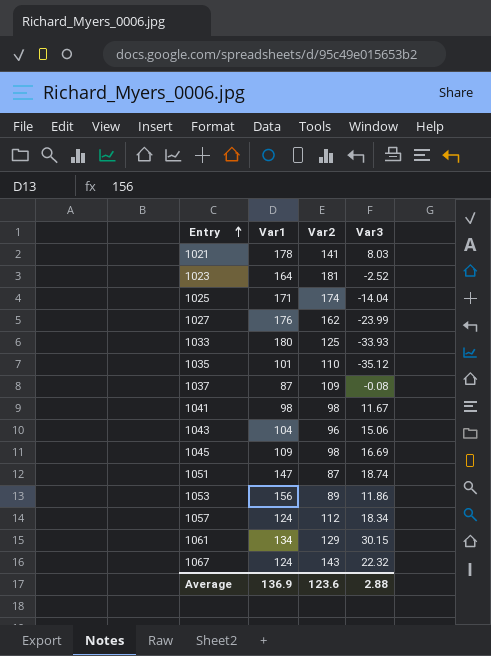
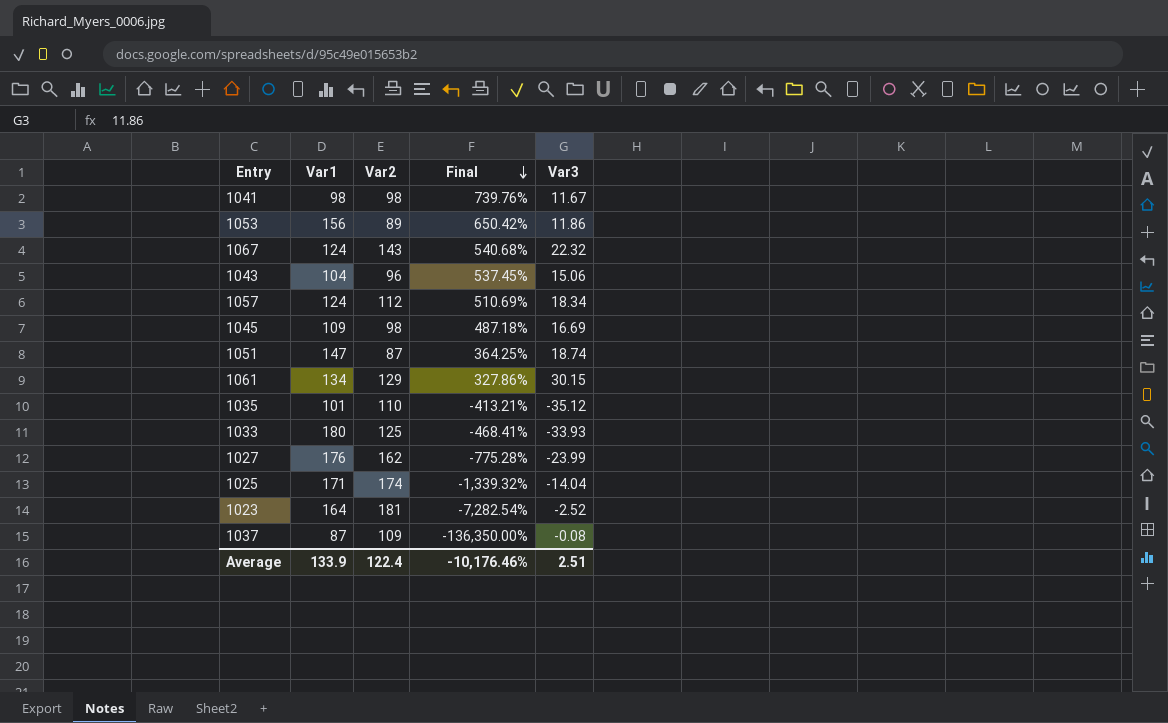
row order: Entry ascending -> Final descending
column Final | formula: none -> ([Var2] - [Var3]) / [Var3]
row 1021: 178 | 141 | 8.03 -> none
Average | Var1: 136.9 -> 133.9
Average | Var2: 123.6 -> 122.4
Average | Var3: 2.88 -> 2.51

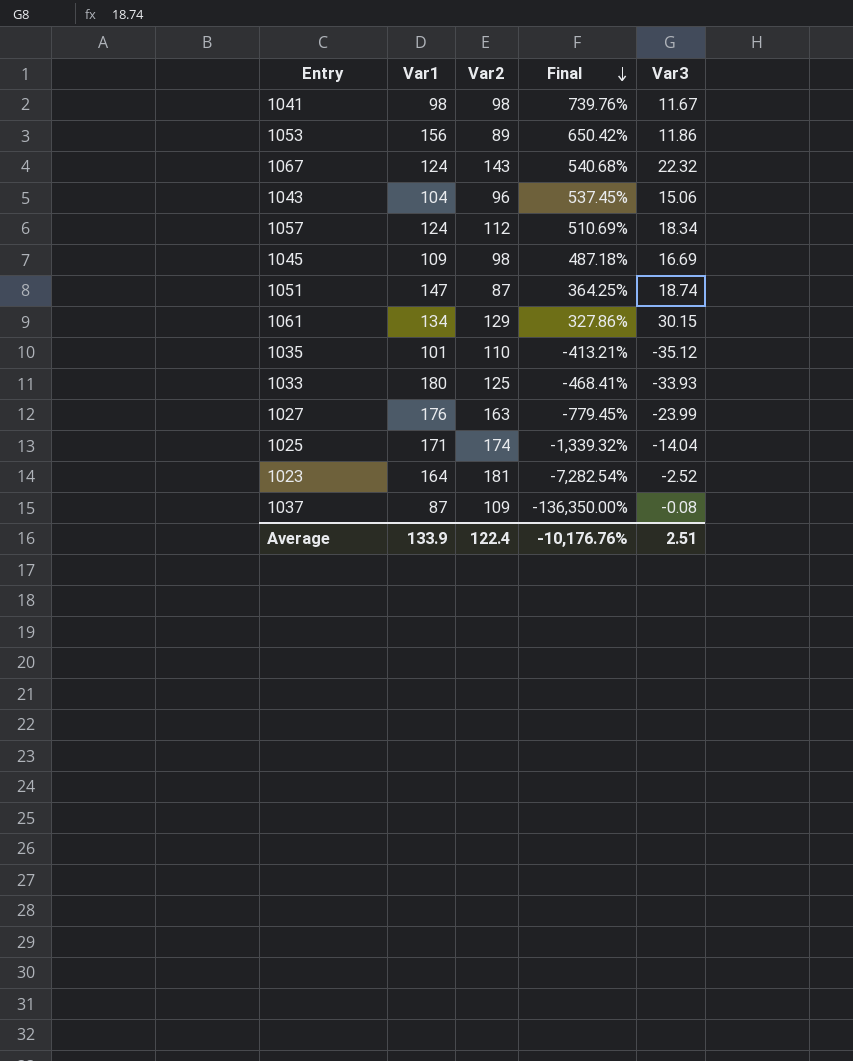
1027 | Var2: 162 -> 163
1027 | Final: -775.28% -> -779.45%
Average | Final: -10,176.46% -> -10,176.76%

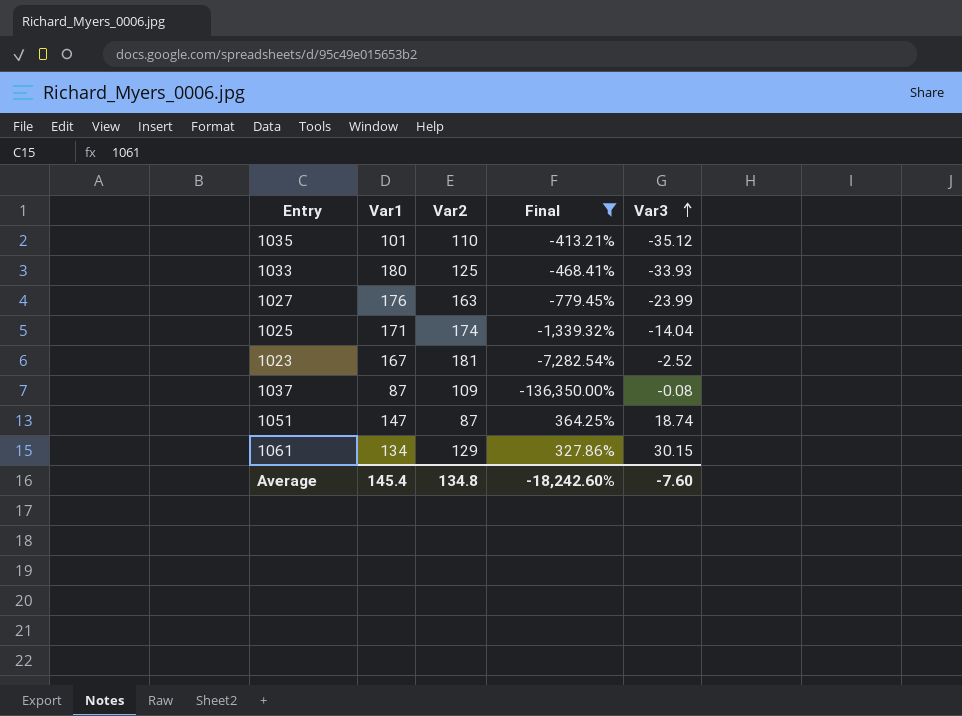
filter: none -> Final <= 364.25%
row order: Final descending -> Var3 ascending
1023 | Var1: 164 -> 167
Average | Var1: 133.9 -> 145.4
Average | Var2: 122.4 -> 134.8
Average | Final: -10,176.76% -> -18,242.60%
Average | Var3: 2.51 -> -7.60

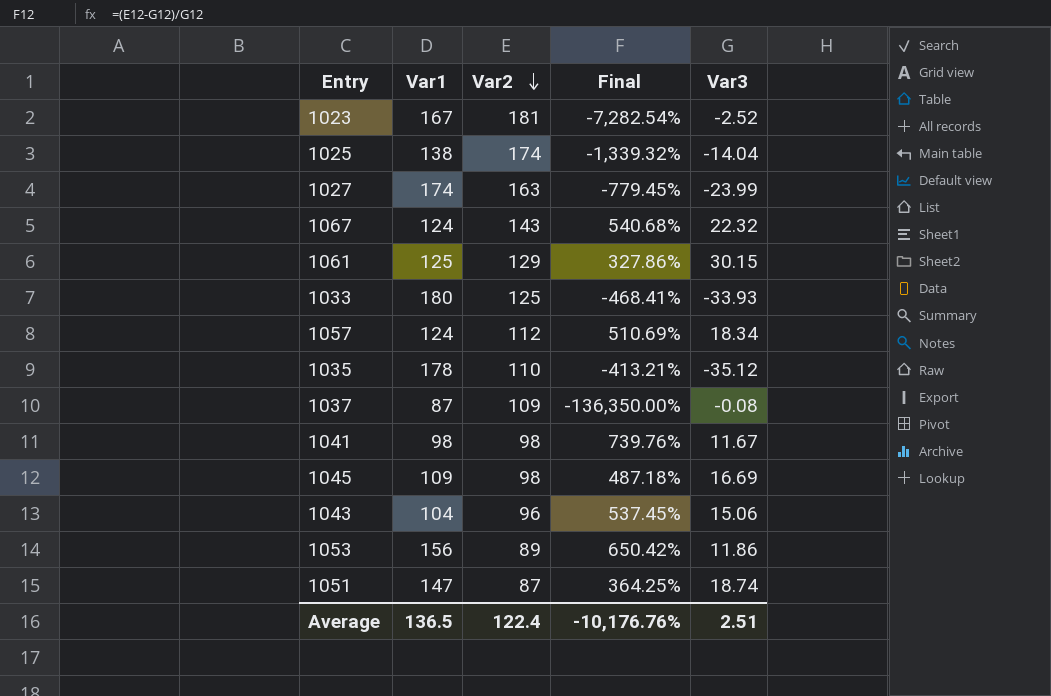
filter: Final <= 364.25% -> none
row order: Var3 ascending -> Var2 descending
1025 | Var1: 171 -> 138
1027 | Var1: 176 -> 174
1061 | Var1: 134 -> 125
1035 | Var1: 101 -> 178
Average | Var1: 145.4 -> 136.5
Average | Var2: 134.8 -> 122.4
Average | Final: -18,242.60% -> -10,176.76%
Average | Var3: -7.60 -> 2.51

